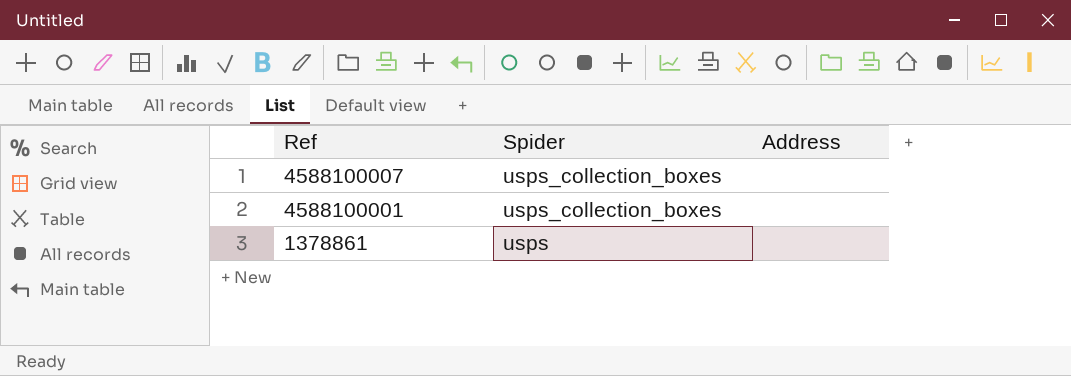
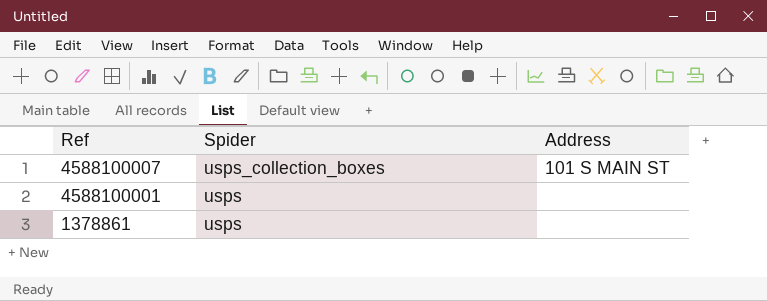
4588100007 | Address: none -> 101 S MAIN ST
4588100001 | Spider: usps_collection_boxes -> usps

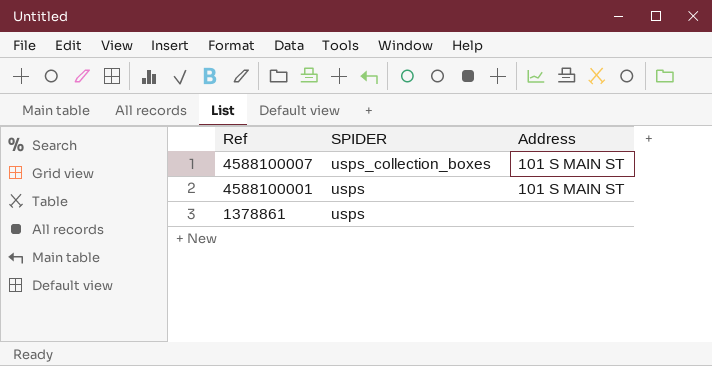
column name: Spider -> SPIDER
4588100001 | Address: none -> 101 S MAIN ST

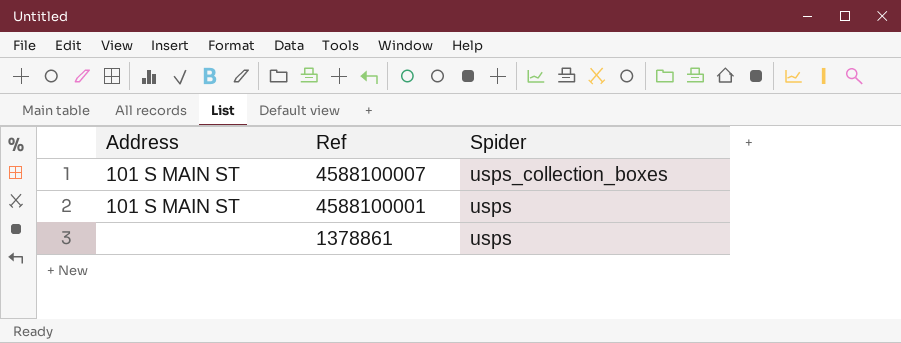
column Address | position: 3 -> 1
column name: SPIDER -> Spider

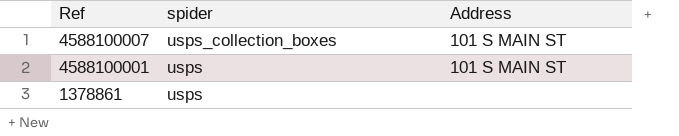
column name: Spider -> spider
column Address | position: 1 -> 3

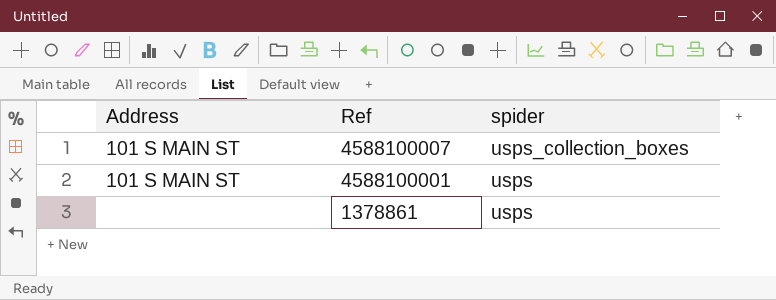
column Address | position: 3 -> 1

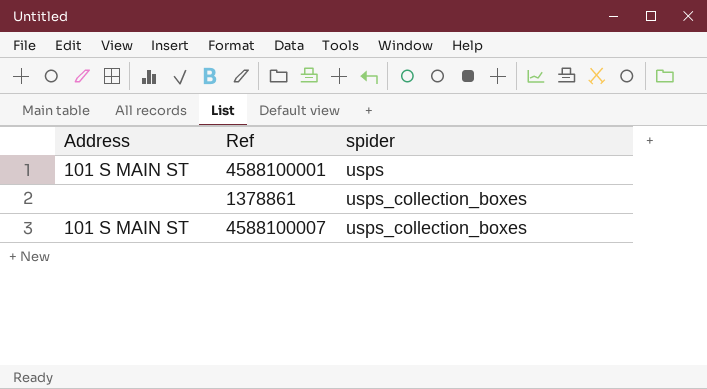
row order: Ref descending -> spider ascending
1378861 | spider: usps -> usps_collection_boxes

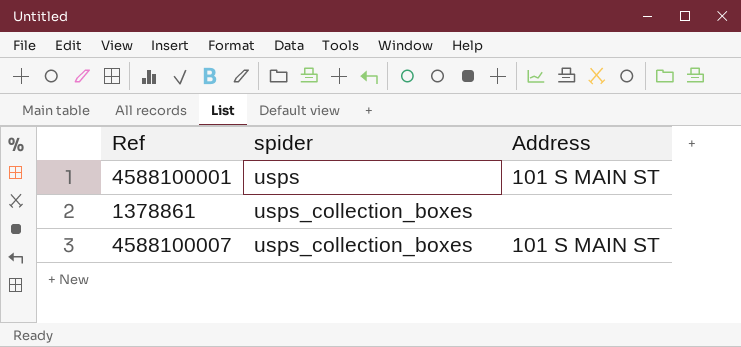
column Address | position: 1 -> 3

